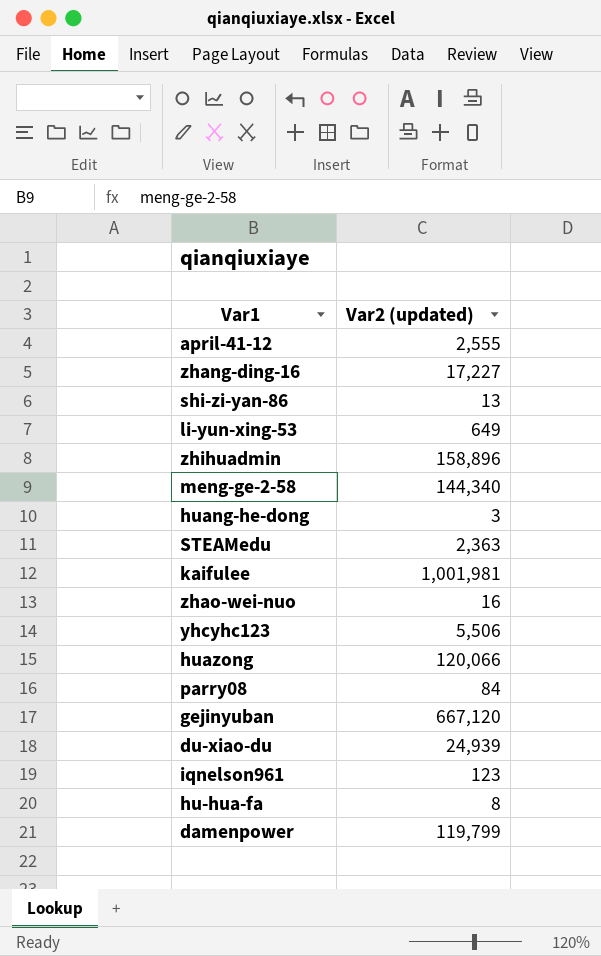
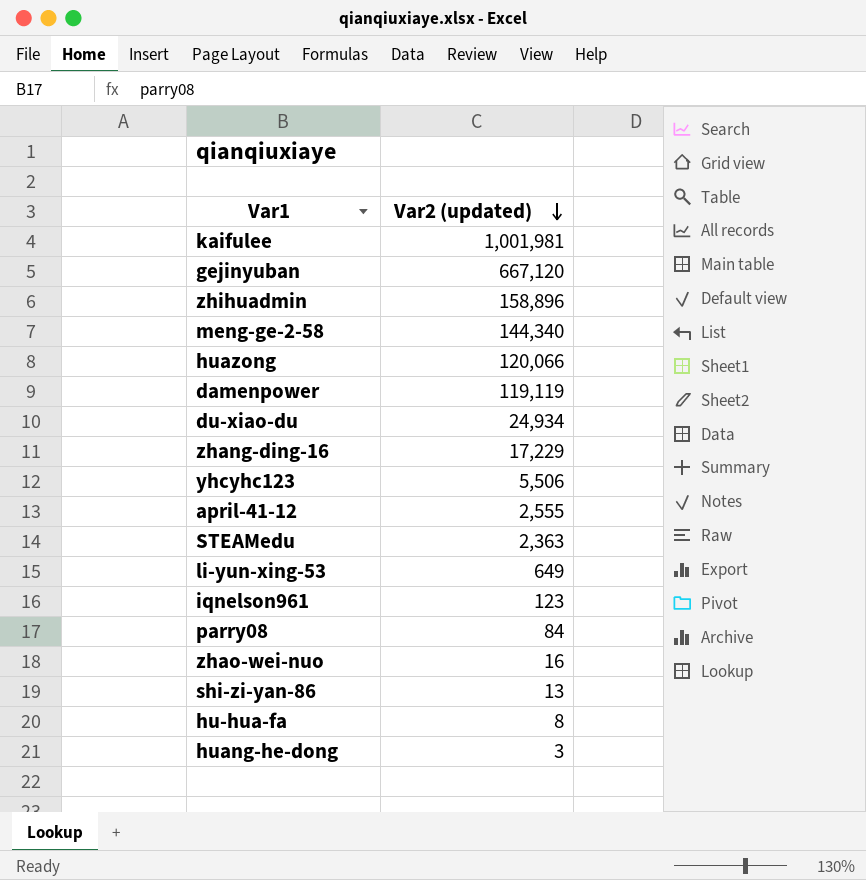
row order: none -> Var2 (updated) descending
damenpower | Var2 (updated): 119,799 -> 119,119
du-xiao-du | Var2 (updated): 24,939 -> 24,934
zhang-ding-16 | Var2 (updated): 17,227 -> 17,229

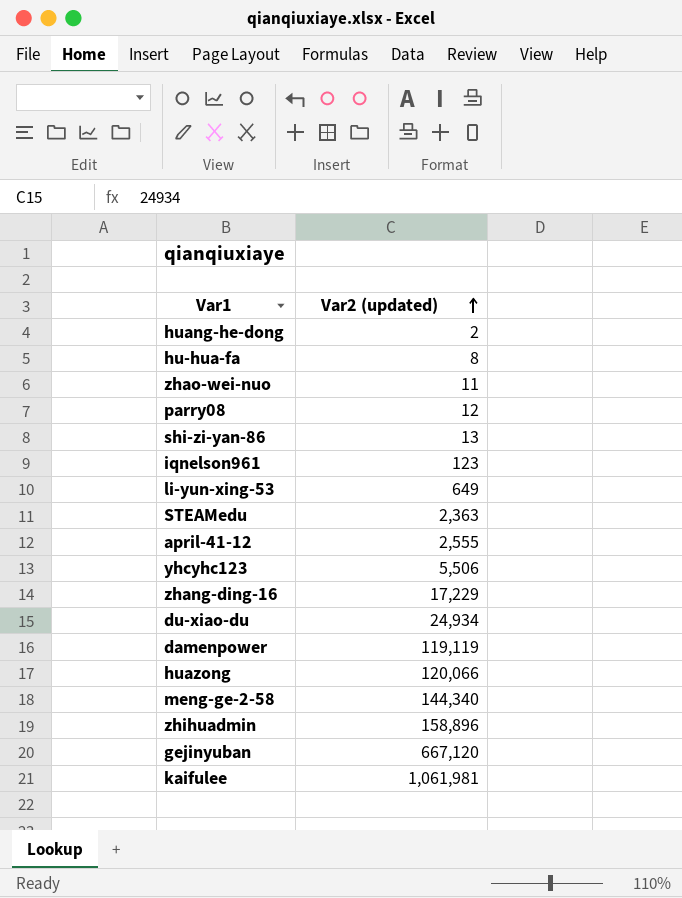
row order: Var2 (updated) descending -> Var2 (updated) ascending
huang-he-dong | Var2 (updated): 3 -> 2
zhao-wei-nuo | Var2 (updated): 16 -> 11
parry08 | Var2 (updated): 84 -> 12
kaifulee | Var2 (updated): 1,001,981 -> 1,061,981

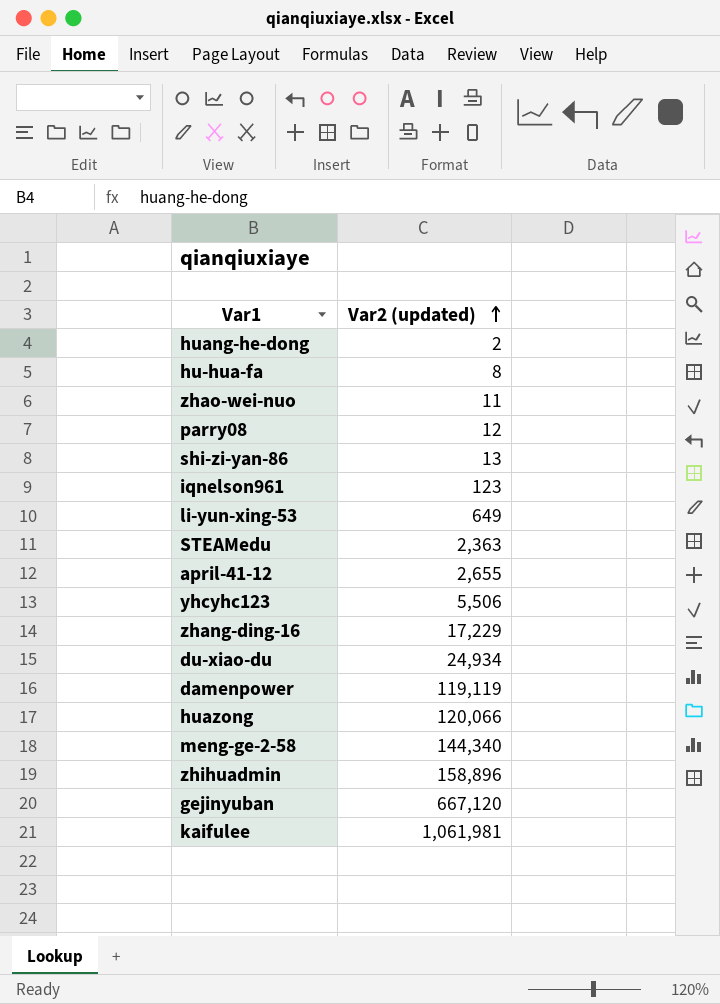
april-41-12 | Var2 (updated): 2,555 -> 2,655

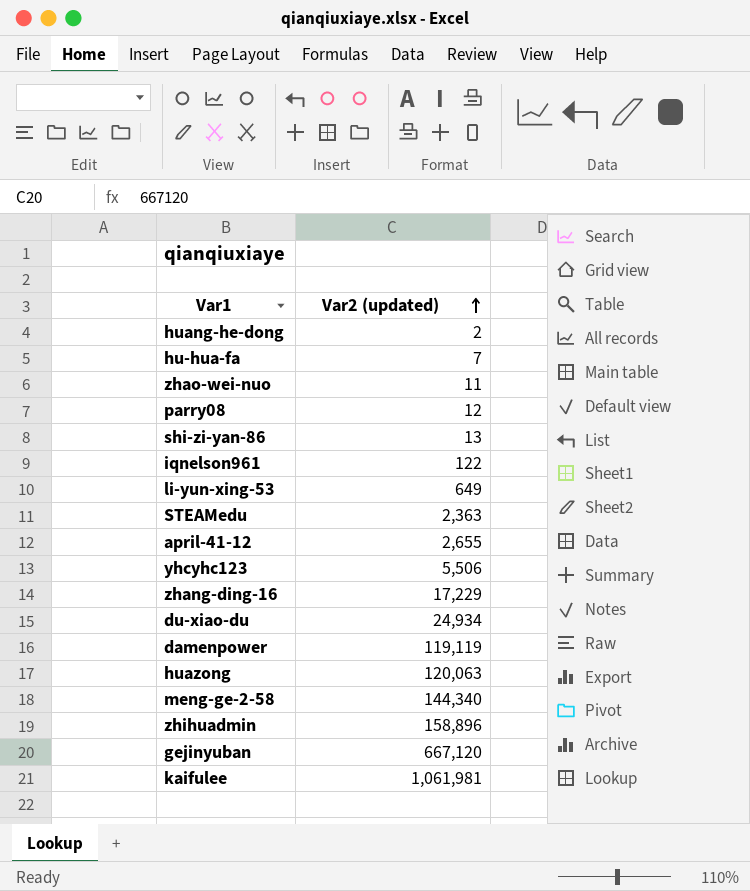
hu-hua-fa | Var2 (updated): 8 -> 7
iqnelson961 | Var2 (updated): 123 -> 122
huazong | Var2 (updated): 120,066 -> 120,063

